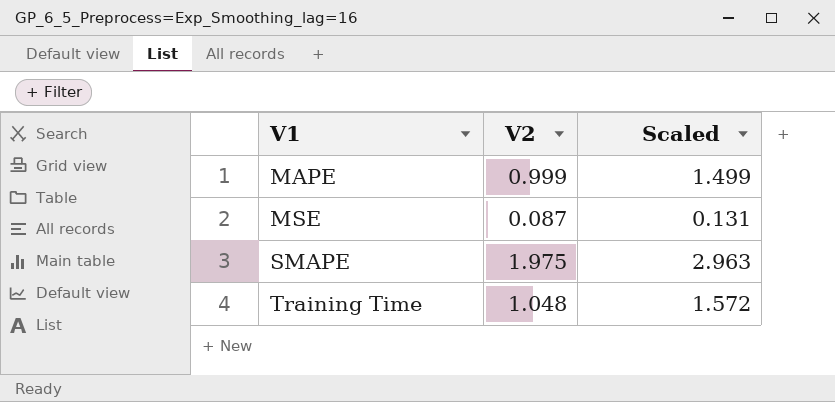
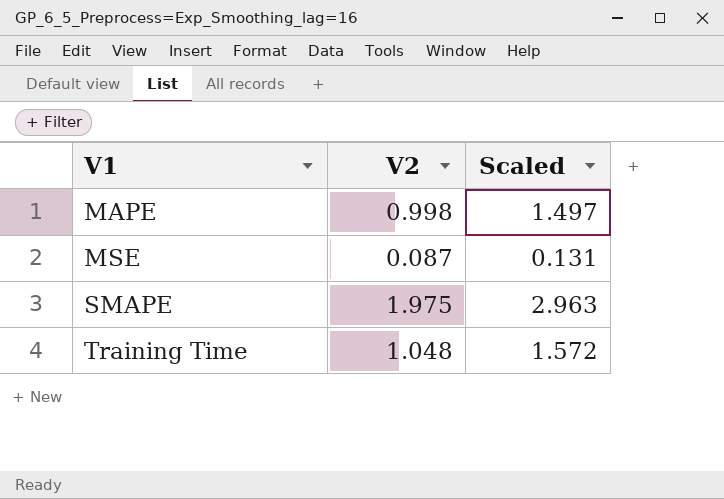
MAPE | V2: 0.999 -> 0.998
MAPE | Scaled: 1.499 -> 1.497

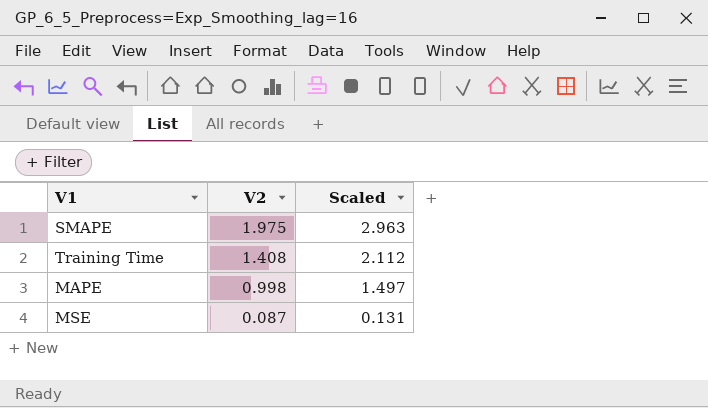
row order: V1 ascending -> V2 descending
Training Time | V2: 1.048 -> 1.408
Training Time | Scaled: 1.572 -> 2.112

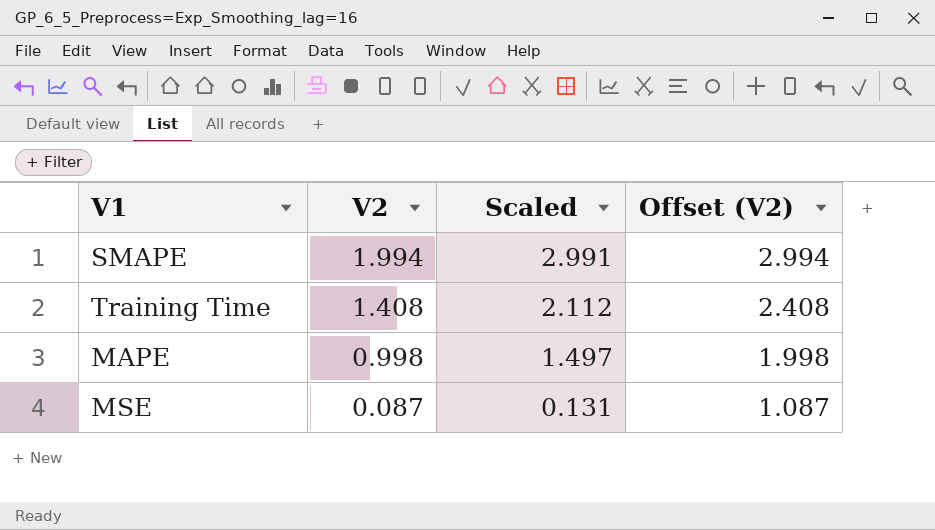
column Offset (V2) | formula: none -> [V2] + 1
SMAPE | V2: 1.975 -> 1.994
SMAPE | Scaled: 2.963 -> 2.991

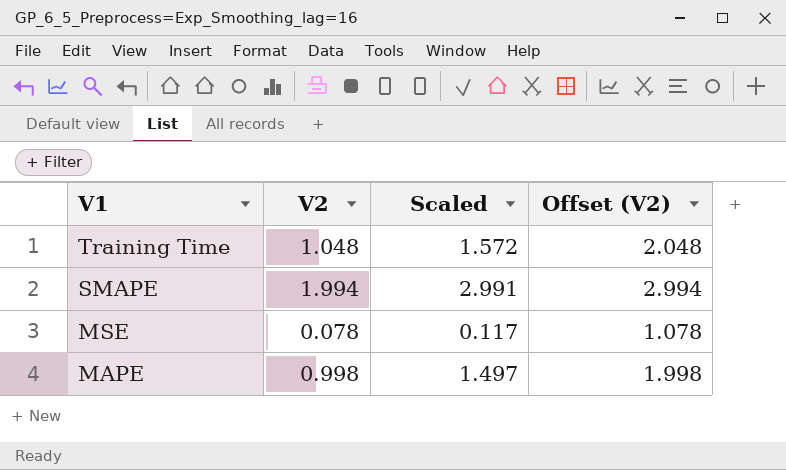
row order: V2 descending -> V1 descending
Training Time | V2: 1.408 -> 1.048
Training Time | Scaled: 2.112 -> 1.572
Training Time | Offset (V2): 2.408 -> 2.048
MSE | V2: 0.087 -> 0.078
MSE | Scaled: 0.131 -> 0.117
MSE | Offset (V2): 1.087 -> 1.078

